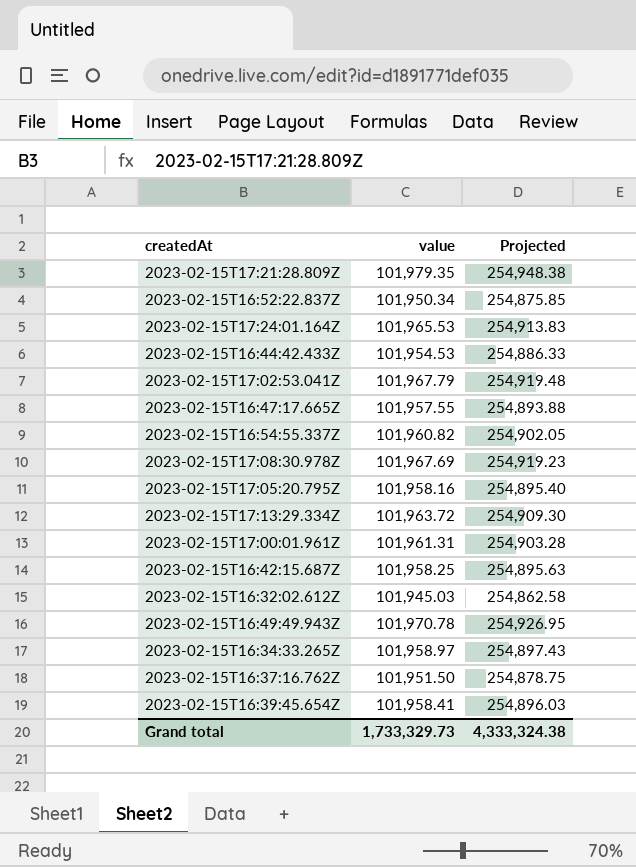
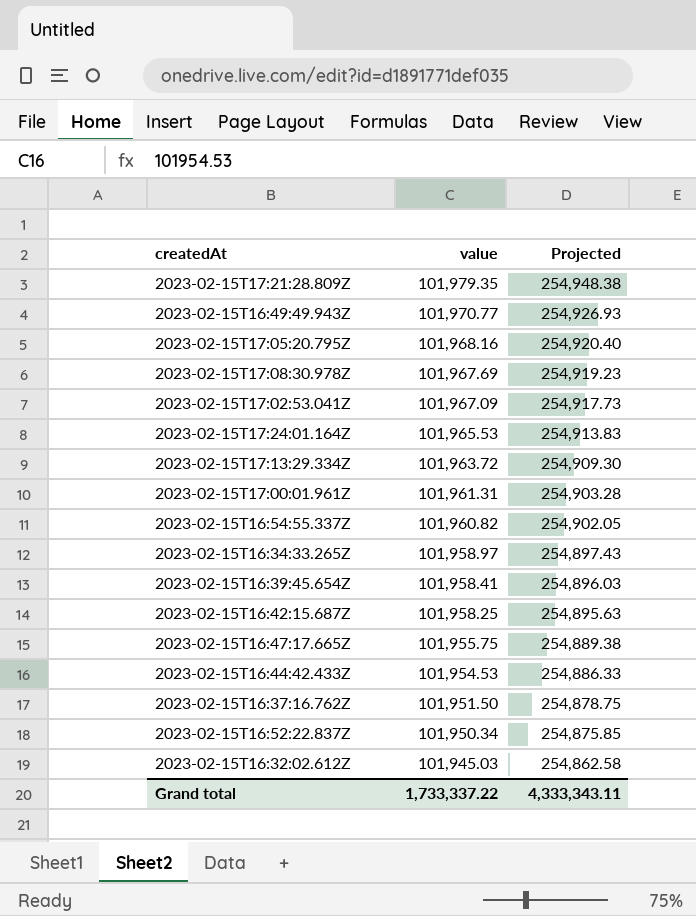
row order: none -> value descending
2023-02-15T16:49:49.943Z | value: 101,970.78 -> 101,970.77
2023-02-15T16:49:49.943Z | Projected: 254,926.95 -> 254,926.93
2023-02-15T17:05:20.795Z | value: 101,958.16 -> 101,968.16
2023-02-15T17:05:20.795Z | Projected: 254,895.40 -> 254,920.40
2023-02-15T17:02:53.041Z | value: 101,967.79 -> 101,967.09
2023-02-15T17:02:53.041Z | Projected: 254,919.48 -> 254,917.73
2023-02-15T16:47:17.665Z | value: 101,957.55 -> 101,955.75
2023-02-15T16:47:17.665Z | Projected: 254,893.88 -> 254,889.38
Grand total | value: 1,733,329.73 -> 1,733,337.22
Grand total | Projected: 4,333,324.38 -> 4,333,343.11

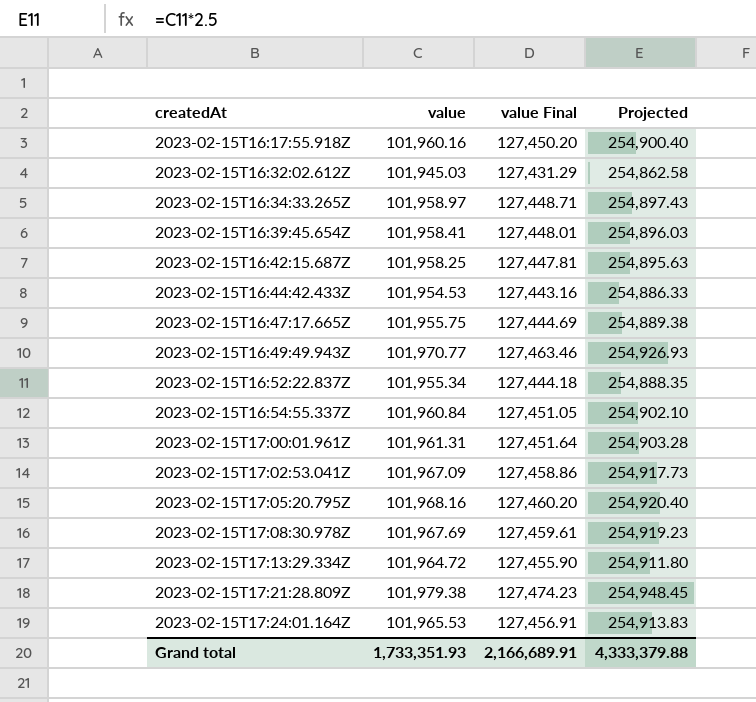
row order: value descending -> createdAt ascending
column value Final | formula: none -> [value] * 1.25
row 2023-02-15T16:37:16.762Z: 101,951.50 | 254,878.75 -> none
row 2023-02-15T16:17:55.918Z: none -> 101,960.16 | 127,450.20 | 254,900.40
2023-02-15T16:52:22.837Z | value: 101,950.34 -> 101,955.34
2023-02-15T16:52:22.837Z | Projected: 254,875.85 -> 254,888.35
2023-02-15T16:54:55.337Z | value: 101,960.82 -> 101,960.84
2023-02-15T16:54:55.337Z | Projected: 254,902.05 -> 254,902.10
2023-02-15T17:13:29.334Z | value: 101,963.72 -> 101,964.72
2023-02-15T17:13:29.334Z | Projected: 254,909.30 -> 254,911.80
2023-02-15T17:21:28.809Z | value: 101,979.35 -> 101,979.38
2023-02-15T17:21:28.809Z | Projected: 254,948.38 -> 254,948.45
Grand total | value: 1,733,337.22 -> 1,733,351.93
Grand total | Projected: 4,333,343.11 -> 4,333,379.88

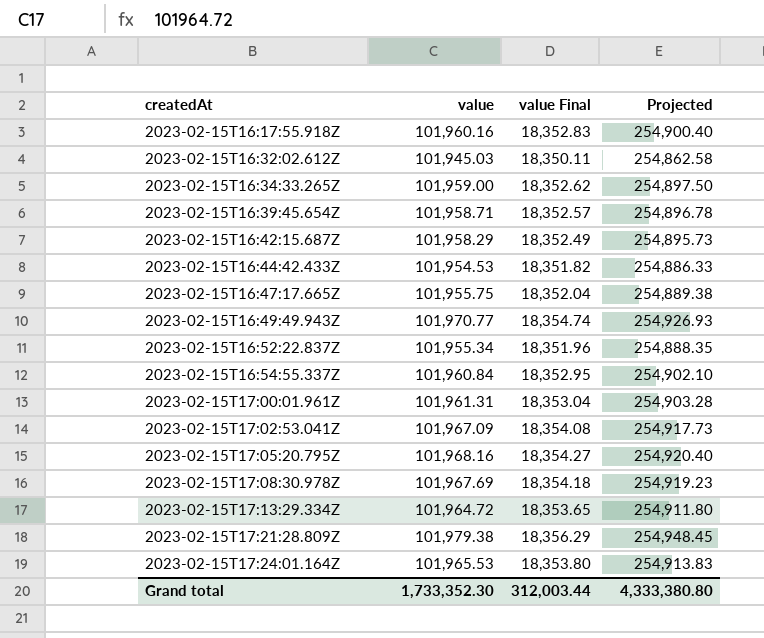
column value Final | formula: [value] * 1.25 -> [value] * 0.18
2023-02-15T16:34:33.265Z | value: 101,958.97 -> 101,959.00
2023-02-15T16:34:33.265Z | Projected: 254,897.43 -> 254,897.50
2023-02-15T16:39:45.654Z | value: 101,958.41 -> 101,958.71
2023-02-15T16:39:45.654Z | Projected: 254,896.03 -> 254,896.78
2023-02-15T16:42:15.687Z | value: 101,958.25 -> 101,958.29
2023-02-15T16:42:15.687Z | Projected: 254,895.63 -> 254,895.73
Grand total | value: 1,733,351.93 -> 1,733,352.30
Grand total | value Final: 2,166,689.91 -> 312,003.44
Grand total | Projected: 4,333,379.88 -> 4,333,380.80

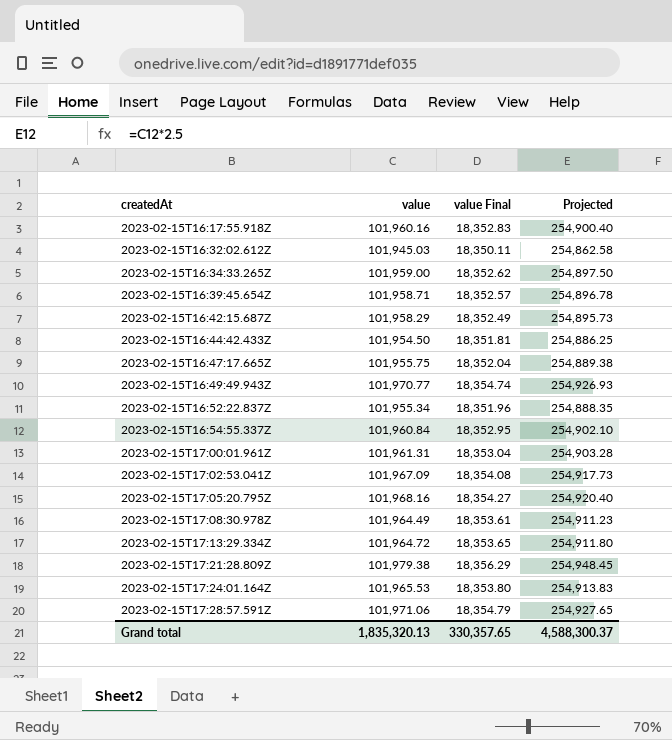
2023-02-15T16:44:42.433Z | value: 101,954.53 -> 101,954.50
2023-02-15T16:44:42.433Z | value Final: 18,351.82 -> 18,351.81
2023-02-15T16:44:42.433Z | Projected: 254,886.33 -> 254,886.25
2023-02-15T17:08:30.978Z | value: 101,967.69 -> 101,964.49
2023-02-15T17:08:30.978Z | value Final: 18,354.18 -> 18,353.61
2023-02-15T17:08:30.978Z | Projected: 254,919.23 -> 254,911.23
row 2023-02-15T17:28:57.591Z: none -> 101,971.06 | 18,354.79 | 254,927.65
Grand total | value: 1,733,352.30 -> 1,835,320.13
Grand total | value Final: 312,003.44 -> 330,357.65
Grand total | Projected: 4,333,380.80 -> 4,588,300.37

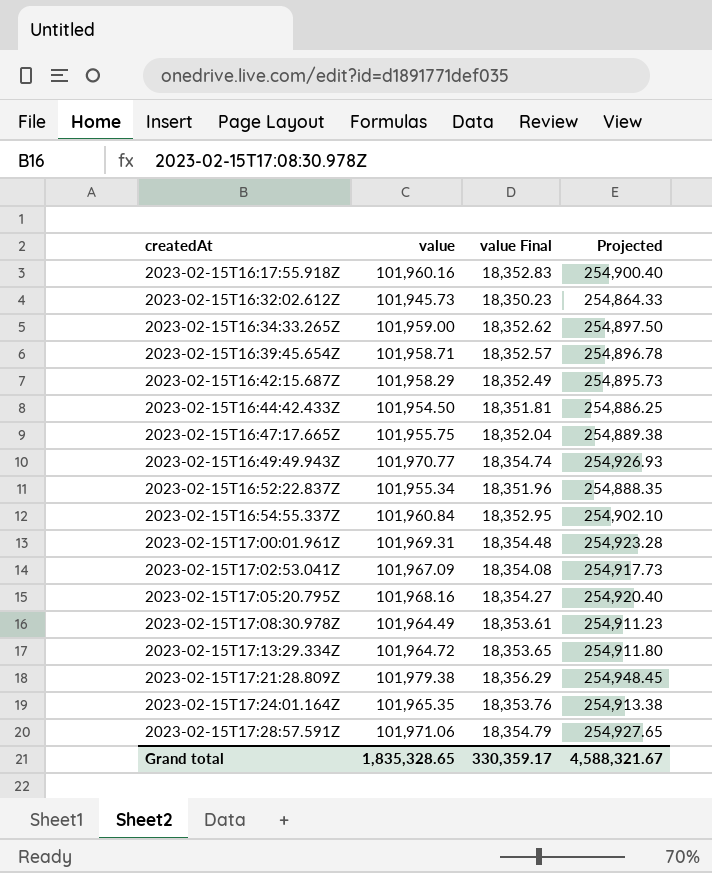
2023-02-15T16:32:02.612Z | value: 101,945.03 -> 101,945.73
2023-02-15T16:32:02.612Z | value Final: 18,350.11 -> 18,350.23
2023-02-15T16:32:02.612Z | Projected: 254,862.58 -> 254,864.33
2023-02-15T17:00:01.961Z | value: 101,961.31 -> 101,969.31
2023-02-15T17:00:01.961Z | value Final: 18,353.04 -> 18,354.48
2023-02-15T17:00:01.961Z | Projected: 254,903.28 -> 254,923.28
2023-02-15T17:24:01.164Z | value: 101,965.53 -> 101,965.35
2023-02-15T17:24:01.164Z | value Final: 18,353.80 -> 18,353.76
2023-02-15T17:24:01.164Z | Projected: 254,913.83 -> 254,913.38
Grand total | value: 1,835,320.13 -> 1,835,328.65
Grand total | value Final: 330,357.65 -> 330,359.17
Grand total | Projected: 4,588,300.37 -> 4,588,321.67

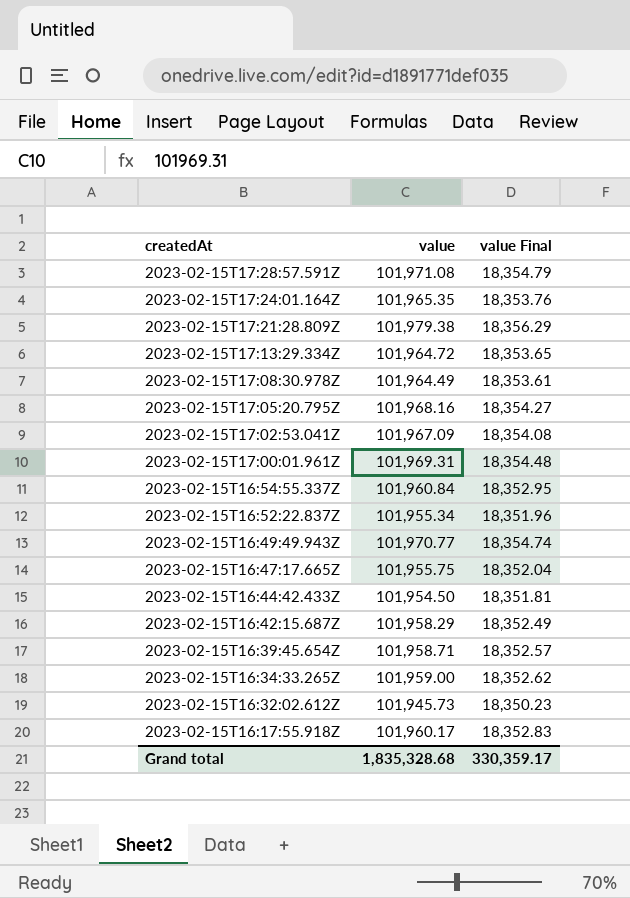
row order: createdAt ascending -> createdAt descending
column Projected | formula: [value] * 2.5 -> none
2023-02-15T17:28:57.591Z | value: 101,971.06 -> 101,971.08
2023-02-15T16:17:55.918Z | value: 101,960.16 -> 101,960.17
Grand total | value: 1,835,328.65 -> 1,835,328.68

